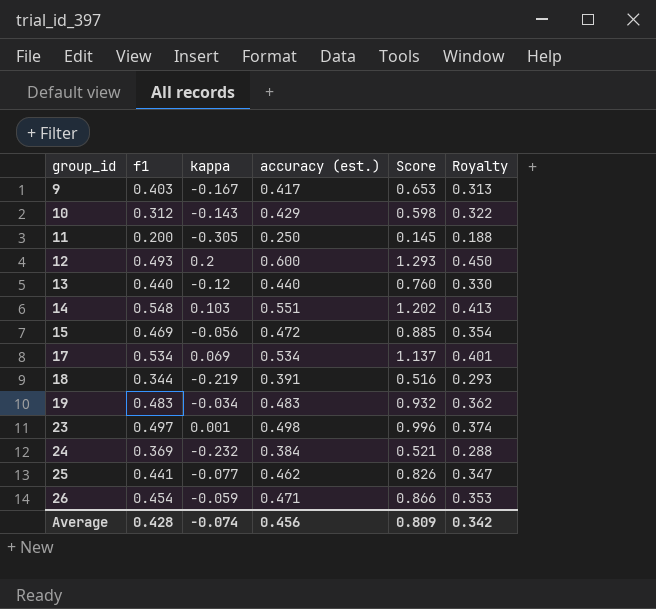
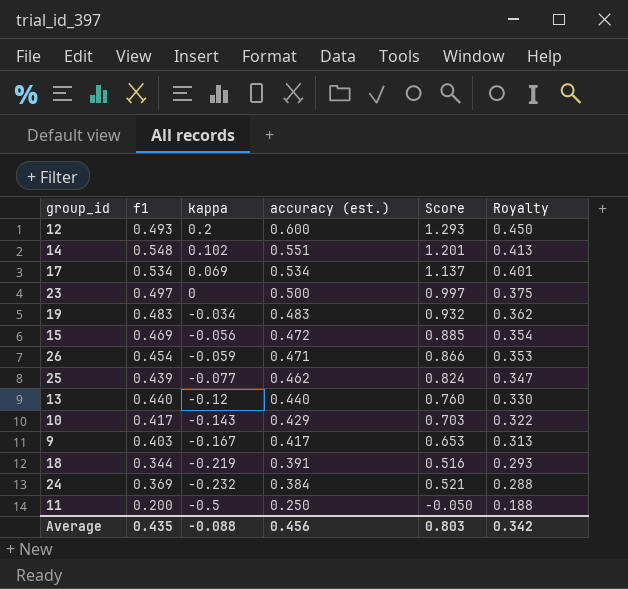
row order: group_id ascending -> kappa descending
14 | kappa: 0.103 -> 0.102
14 | Score: 1.202 -> 1.201
23 | kappa: 0.001 -> 0
23 | accuracy (est.): 0.498 -> 0.500
23 | Score: 0.996 -> 0.997
23 | Royalty: 0.374 -> 0.375
25 | f1: 0.441 -> 0.439
25 | Score: 0.826 -> 0.824
10 | f1: 0.312 -> 0.417
10 | Score: 0.598 -> 0.703
11 | kappa: -0.305 -> -0.5
11 | Score: 0.145 -> -0.050
Average | f1: 0.428 -> 0.435
Average | kappa: -0.074 -> -0.088
Average | Score: 0.809 -> 0.803

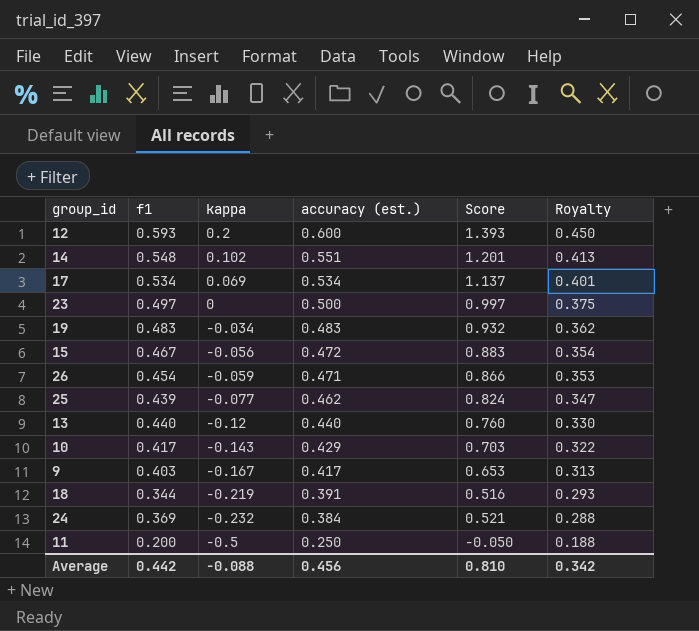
12 | f1: 0.493 -> 0.593
12 | Score: 1.293 -> 1.393
15 | f1: 0.469 -> 0.467
15 | Score: 0.885 -> 0.883
Average | f1: 0.435 -> 0.442
Average | Score: 0.803 -> 0.810

